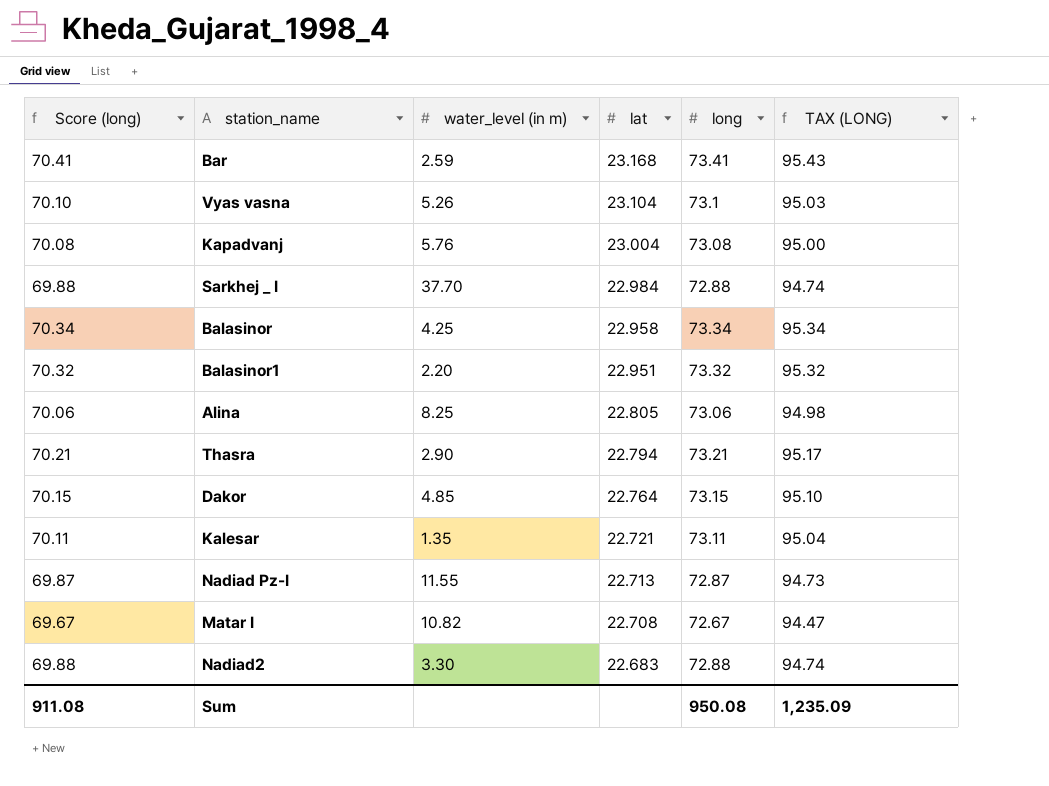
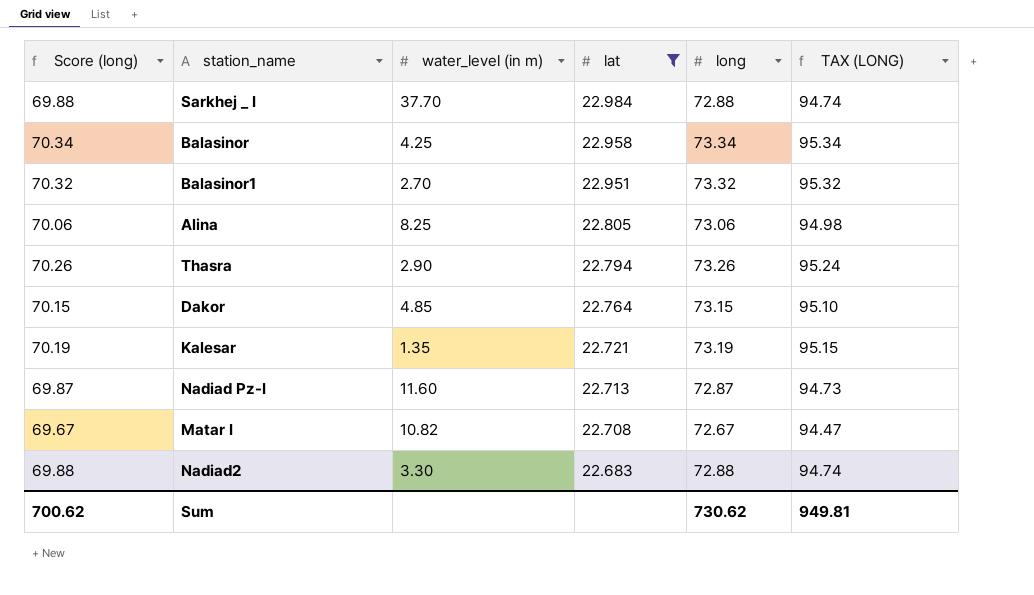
filter: none -> lat <= 22.984
Balasinor1 | water_level (in m): 2.20 -> 2.70
Thasra | Score (long): 70.21 -> 70.26
Thasra | long: 73.21 -> 73.26
Thasra | TAX (LONG): 95.17 -> 95.24
Kalesar | Score (long): 70.11 -> 70.19
Kalesar | long: 73.11 -> 73.19
Kalesar | TAX (LONG): 95.04 -> 95.15
Nadiad Pz-I | water_level (in m): 11.55 -> 11.60
Sum | Score (long): 911.08 -> 700.62
Sum | long: 950.08 -> 730.62
Sum | TAX (LONG): 1,235.09 -> 949.81

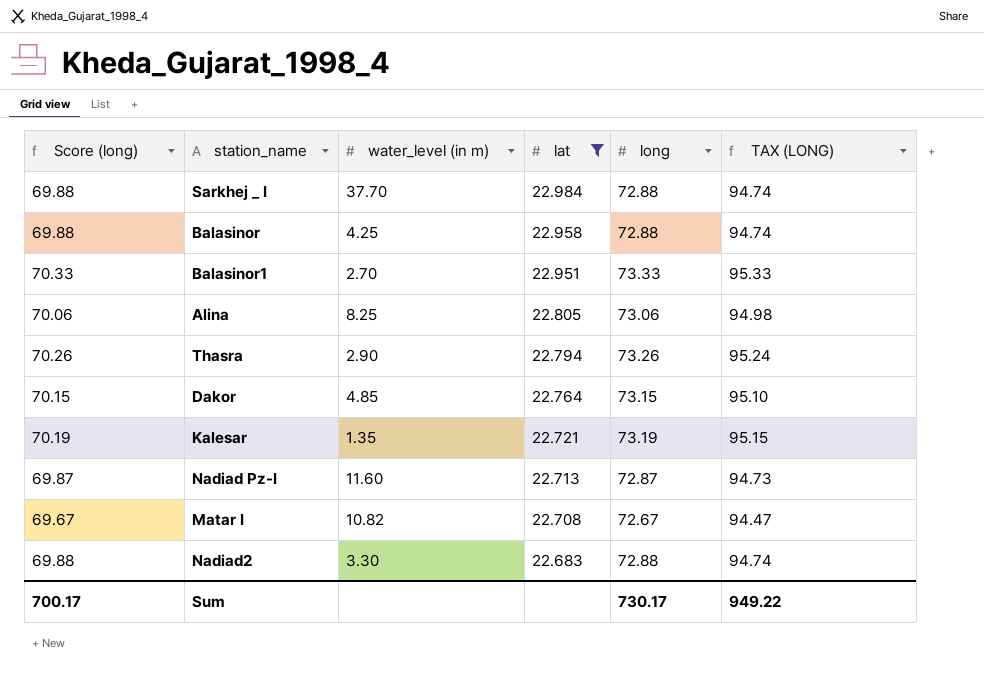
Balasinor | Score (long): 70.34 -> 69.88
Balasinor | long: 73.34 -> 72.88
Balasinor | TAX (LONG): 95.34 -> 94.74
Balasinor1 | Score (long): 70.32 -> 70.33
Balasinor1 | long: 73.32 -> 73.33
Balasinor1 | TAX (LONG): 95.32 -> 95.33
Sum | Score (long): 700.62 -> 700.17
Sum | long: 730.62 -> 730.17
Sum | TAX (LONG): 949.81 -> 949.22

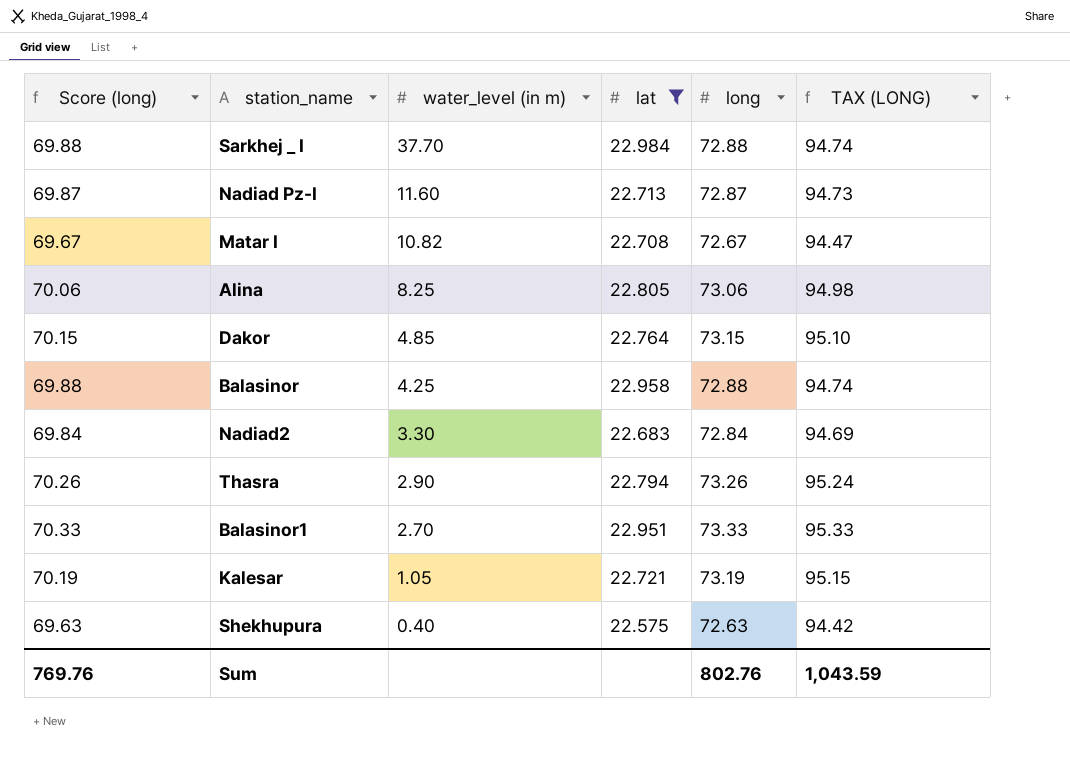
row order: lat descending -> water_level (in m) descending
Nadiad2 | Score (long): 69.88 -> 69.84
Nadiad2 | long: 72.88 -> 72.84
Nadiad2 | TAX (LONG): 94.74 -> 94.69
Kalesar | water_level (in m): 1.35 -> 1.05
row Shekhupura: none -> 69.63 | 0.40 | 22.575 | 72.63 | 94.42
Sum | Score (long): 700.17 -> 769.76
Sum | long: 730.17 -> 802.76
Sum | TAX (LONG): 949.22 -> 1,043.59

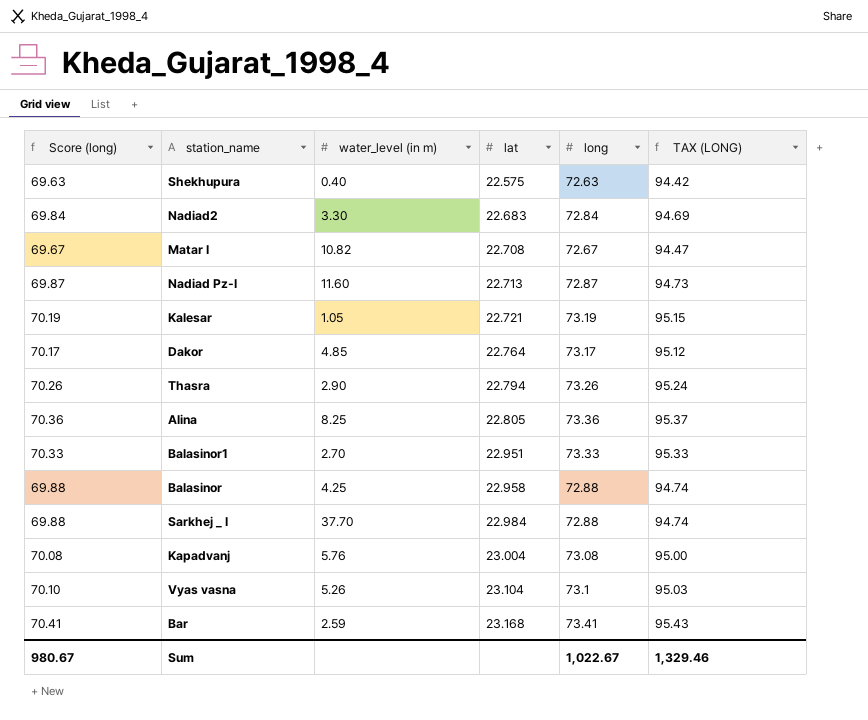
filter: lat <= 22.984 -> none
row order: water_level (in m) descending -> lat ascending
Dakor | Score (long): 70.15 -> 70.17
Dakor | long: 73.15 -> 73.17
Dakor | TAX (LONG): 95.10 -> 95.12
Alina | Score (long): 70.06 -> 70.36
Alina | long: 73.06 -> 73.36
Alina | TAX (LONG): 94.98 -> 95.37
Sum | Score (long): 769.76 -> 980.67
Sum | long: 802.76 -> 1,022.67
Sum | TAX (LONG): 1,043.59 -> 1,329.46

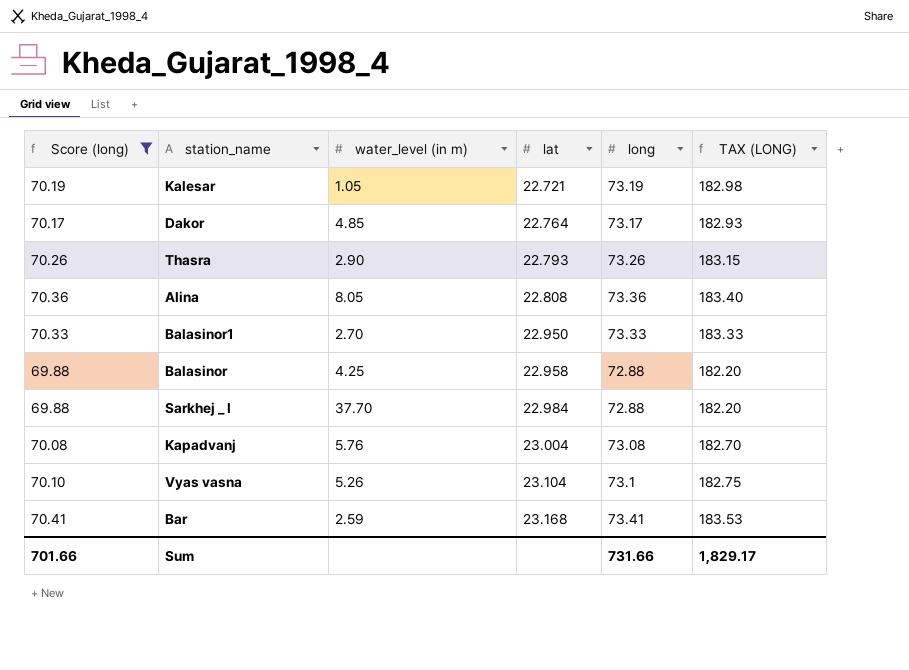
filter: none -> Score (long) >= 69.88
column TAX (LONG) | formula: [long] * 1.3 -> [long] * 2.5
Thasra | lat: 22.794 -> 22.793
Alina | water_level (in m): 8.25 -> 8.05
Alina | lat: 22.805 -> 22.808
Balasinor1 | lat: 22.951 -> 22.950
Sum | Score (long): 980.67 -> 701.66
Sum | long: 1,022.67 -> 731.66
Sum | TAX (LONG): 1,329.46 -> 1,829.17

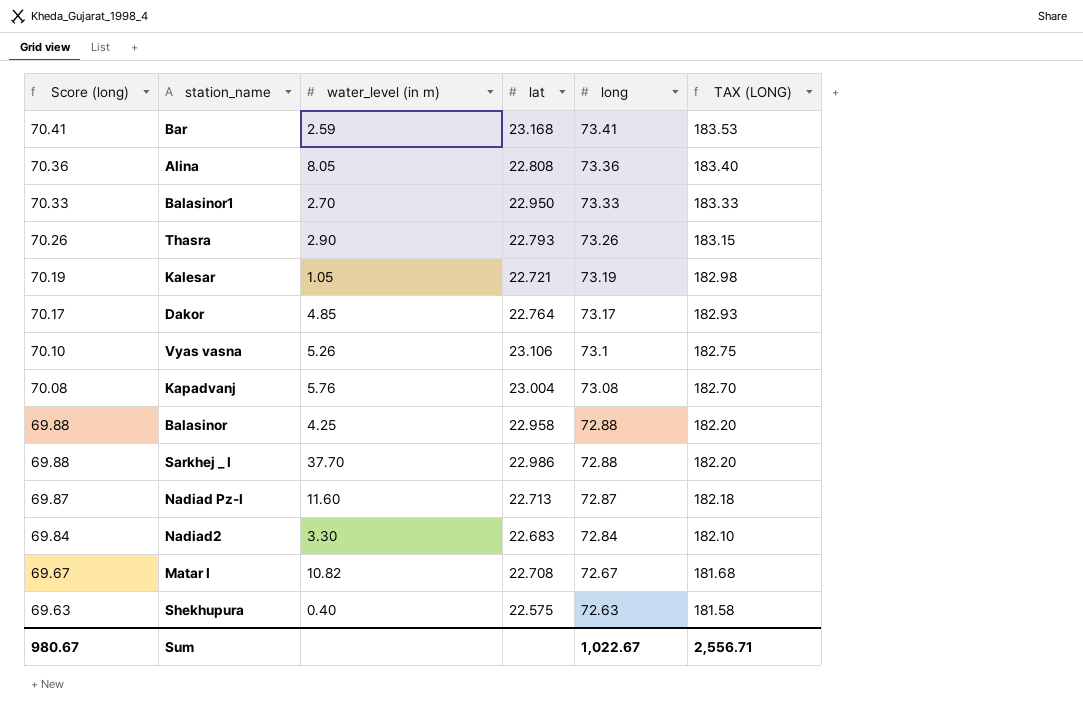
filter: Score (long) >= 69.88 -> none
row order: lat ascending -> Score (long) descending
Vyas vasna | lat: 23.104 -> 23.106
Sarkhej _ I | lat: 22.984 -> 22.986
Sum | Score (long): 701.66 -> 980.67
Sum | long: 731.66 -> 1,022.67
Sum | TAX (LONG): 1,829.17 -> 2,556.71

